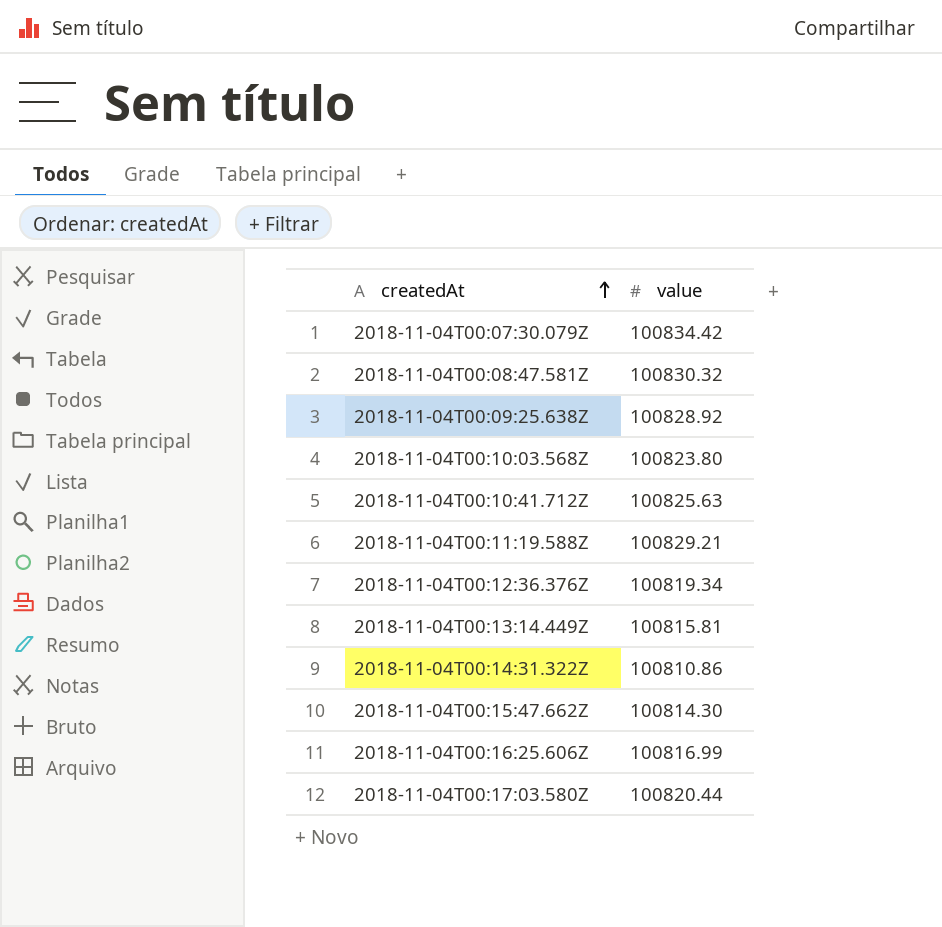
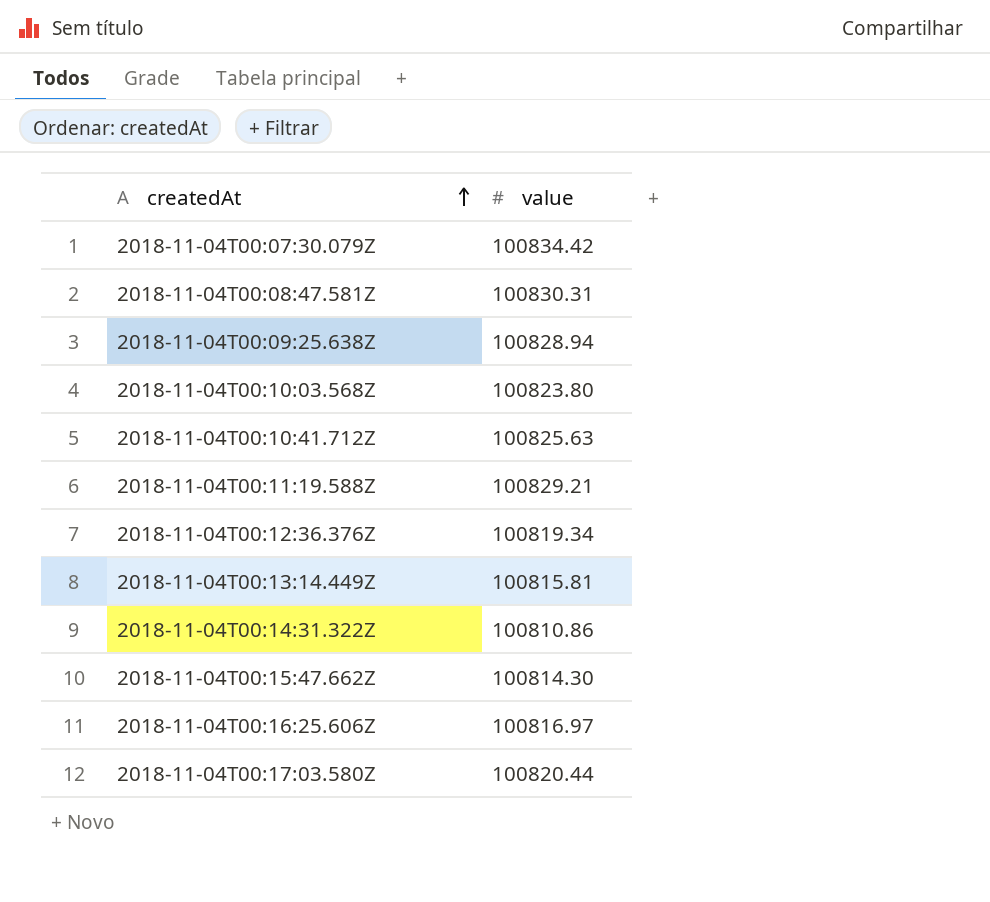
2018-11-04T00:08:47.581Z | value: 100830.32 -> 100830.31
2018-11-04T00:09:25.638Z | value: 100828.92 -> 100828.94
2018-11-04T00:16:25.606Z | value: 100816.99 -> 100816.97

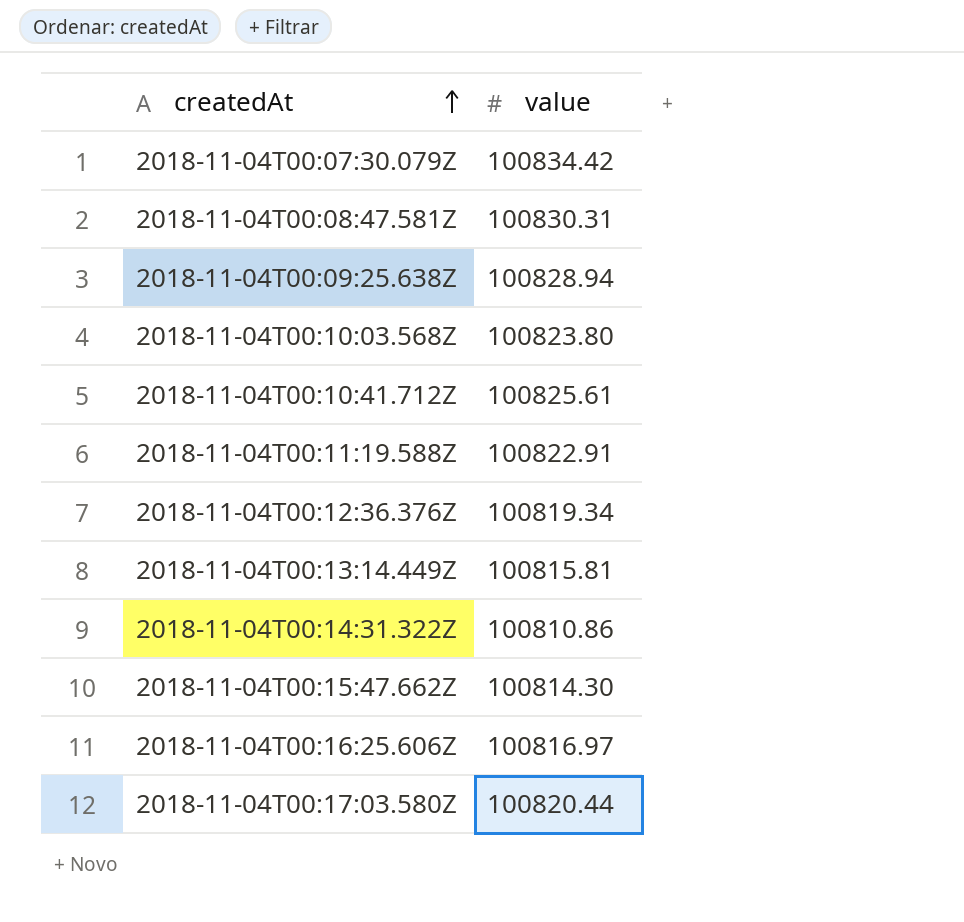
2018-11-04T00:10:41.712Z | value: 100825.63 -> 100825.61
2018-11-04T00:11:19.588Z | value: 100829.21 -> 100822.91

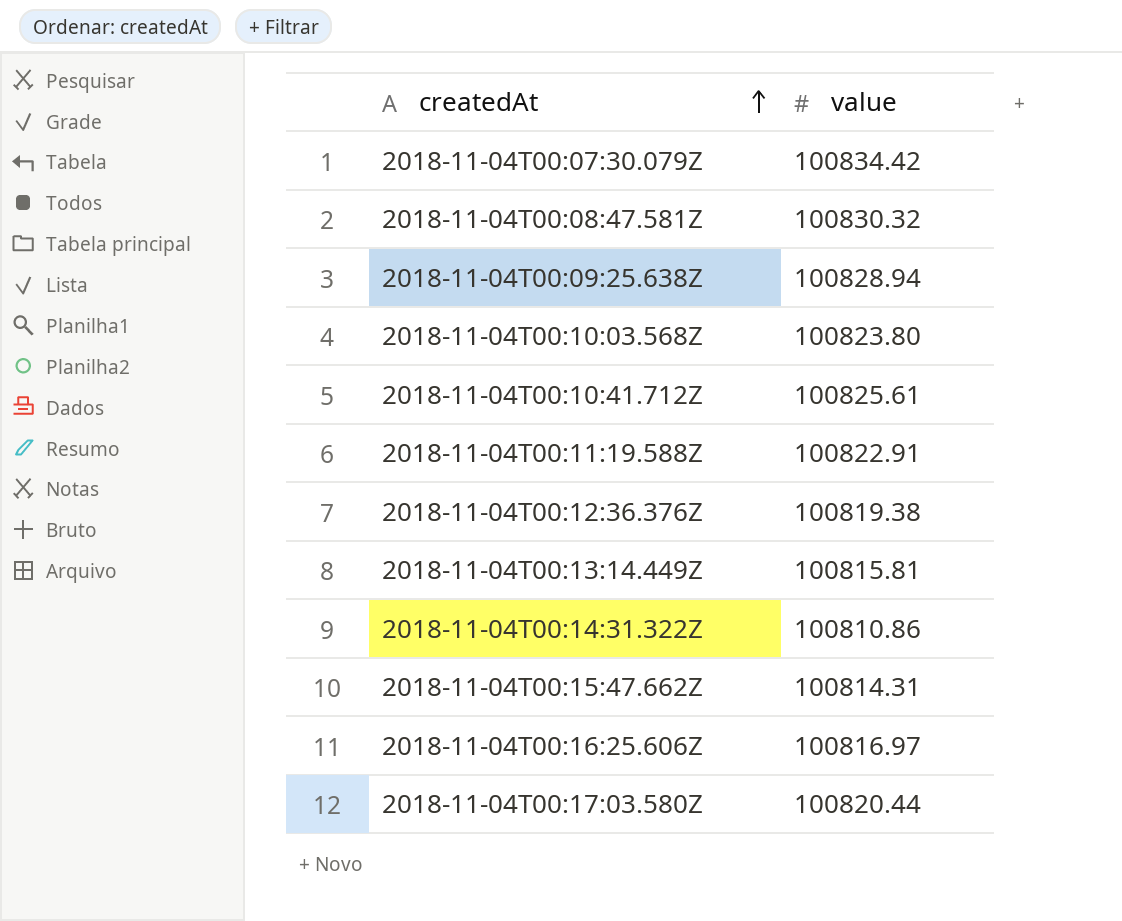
2018-11-04T00:08:47.581Z | value: 100830.31 -> 100830.32
2018-11-04T00:12:36.376Z | value: 100819.34 -> 100819.38
2018-11-04T00:15:47.662Z | value: 100814.30 -> 100814.31

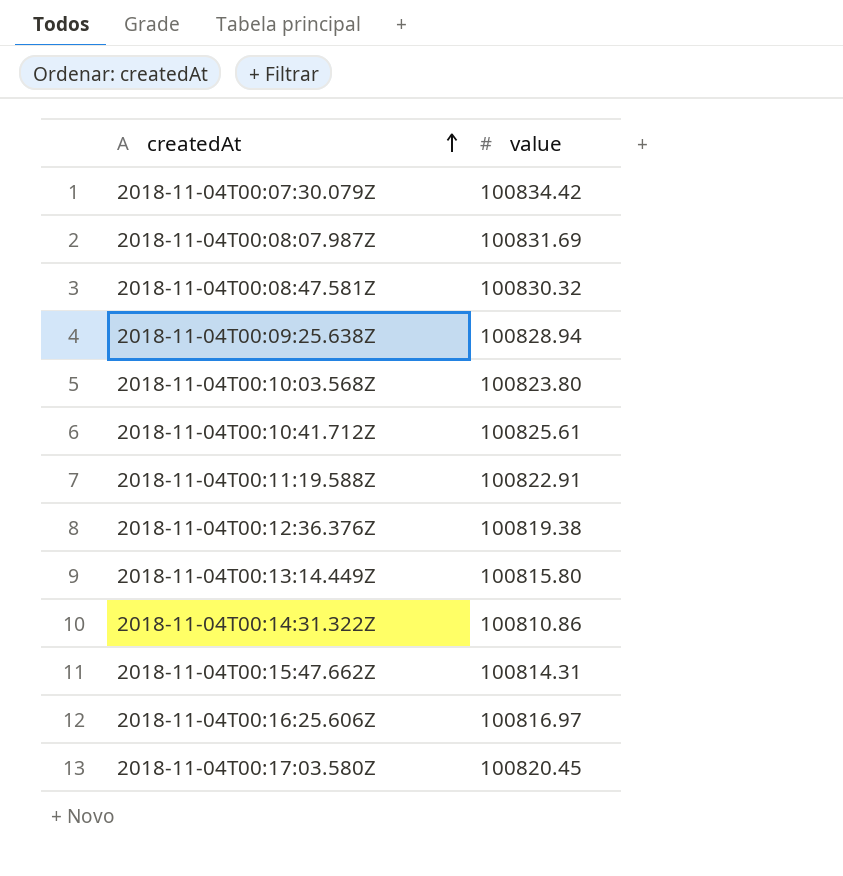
row 2018-11-04T00:08:07.987Z: none -> 100831.69
2018-11-04T00:13:14.449Z | value: 100815.81 -> 100815.80
2018-11-04T00:17:03.580Z | value: 100820.44 -> 100820.45

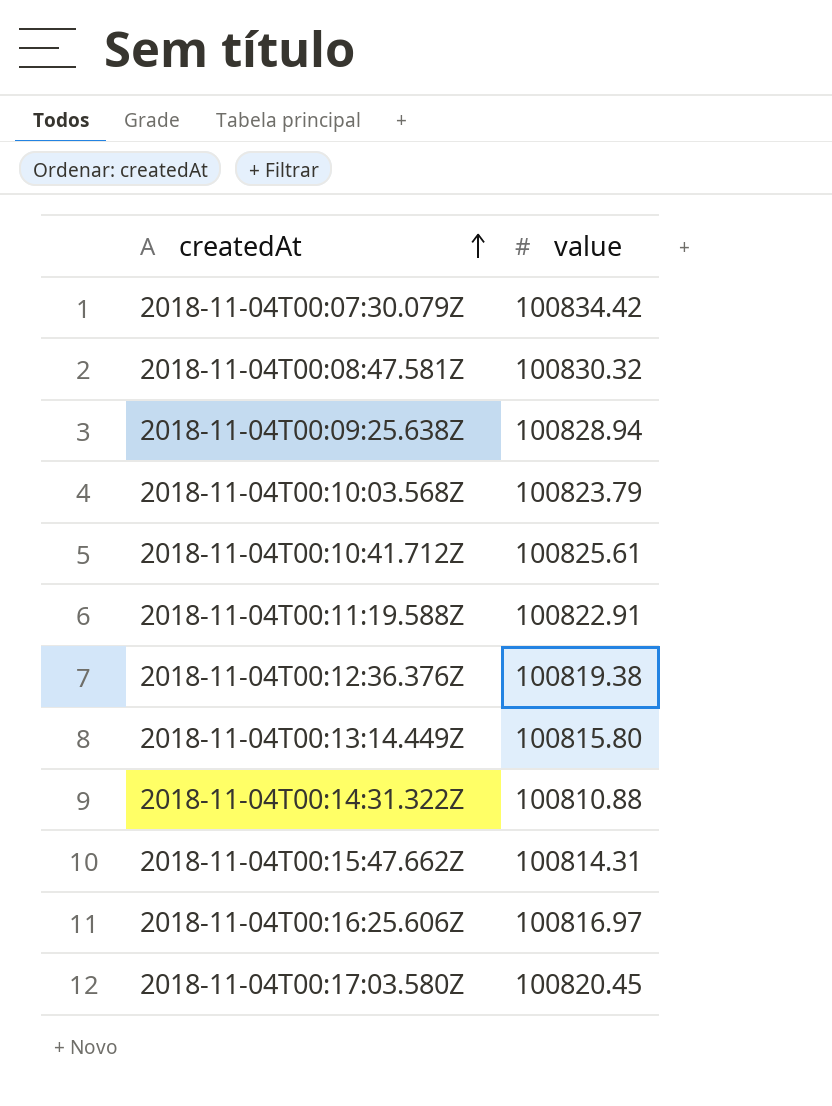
row 2018-11-04T00:08:07.987Z: 100831.69 -> none
2018-11-04T00:10:03.568Z | value: 100823.80 -> 100823.79
2018-11-04T00:14:31.322Z | value: 100810.86 -> 100810.88

